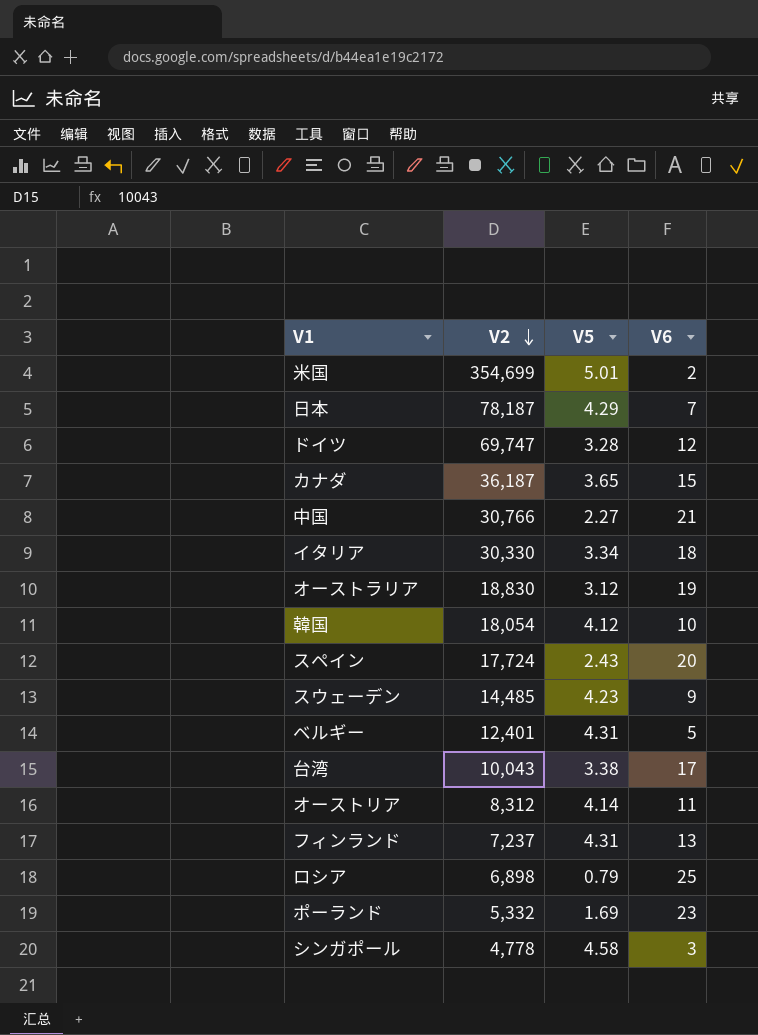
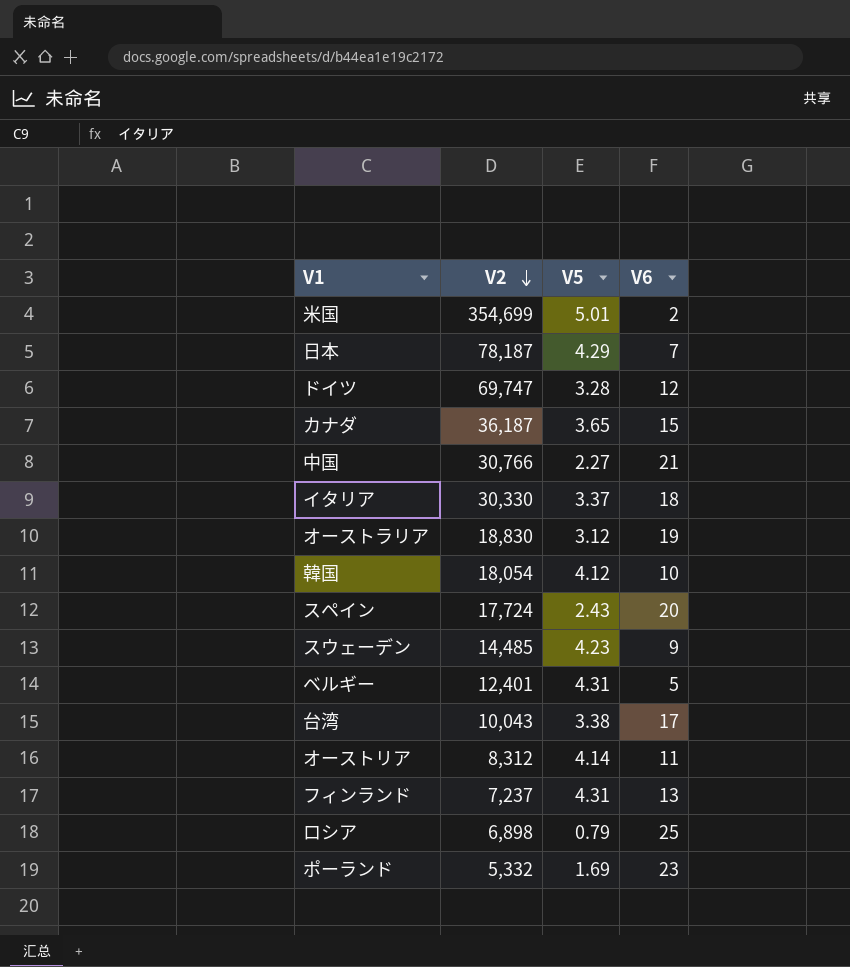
row シンガポール: 4,778 | 4.58 | 3 -> none
イタリア | V5: 3.34 -> 3.37

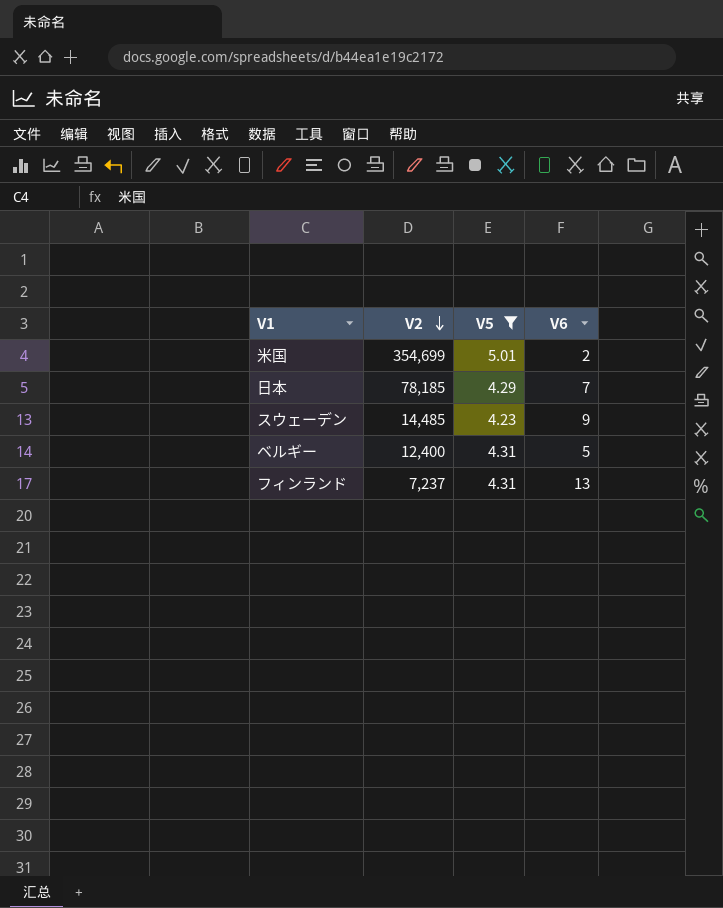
filter: none -> V5 >= 4.23
日本 | V2: 78,187 -> 78,185
ベルギー | V2: 12,401 -> 12,400

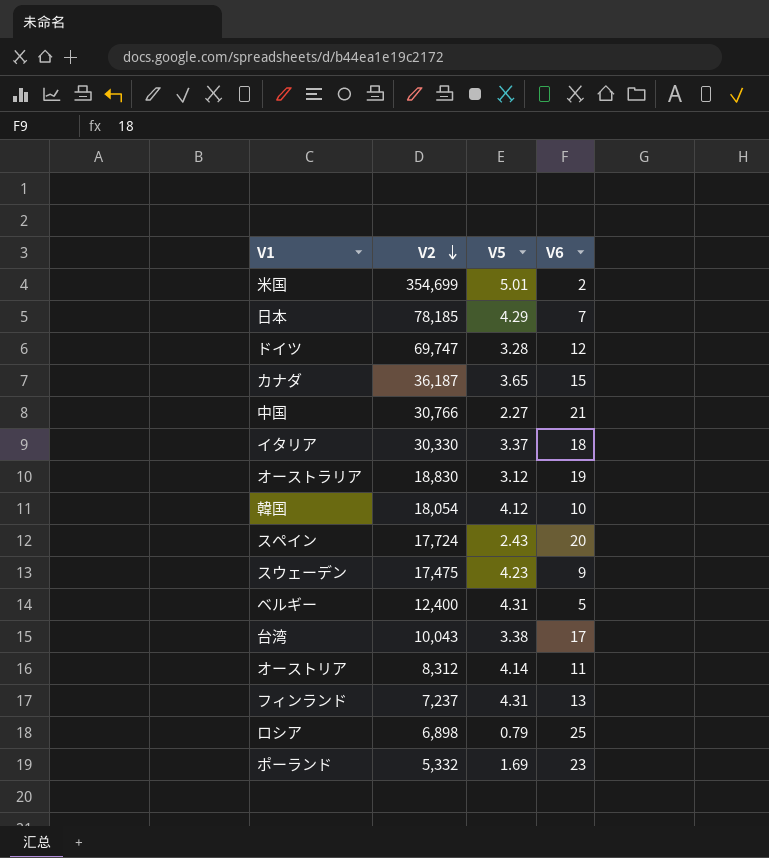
filter: V5 >= 4.23 -> none
スウェーデン | V2: 14,485 -> 17,475

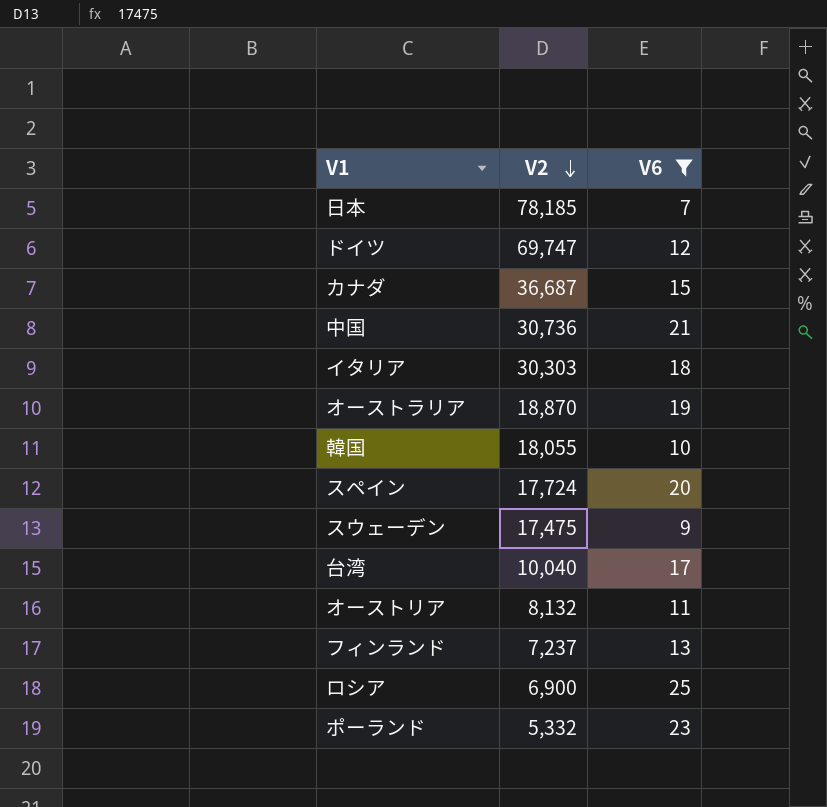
filter: none -> V6 >= 7
column V5 | position: 3 -> none
カナダ | V2: 36,187 -> 36,687
中国 | V2: 30,766 -> 30,736
イタリア | V2: 30,330 -> 30,303
オーストラリア | V2: 18,830 -> 18,870
韓国 | V2: 18,054 -> 18,055
台湾 | V2: 10,043 -> 10,040
オーストリア | V2: 8,312 -> 8,132
ロシア | V2: 6,898 -> 6,900

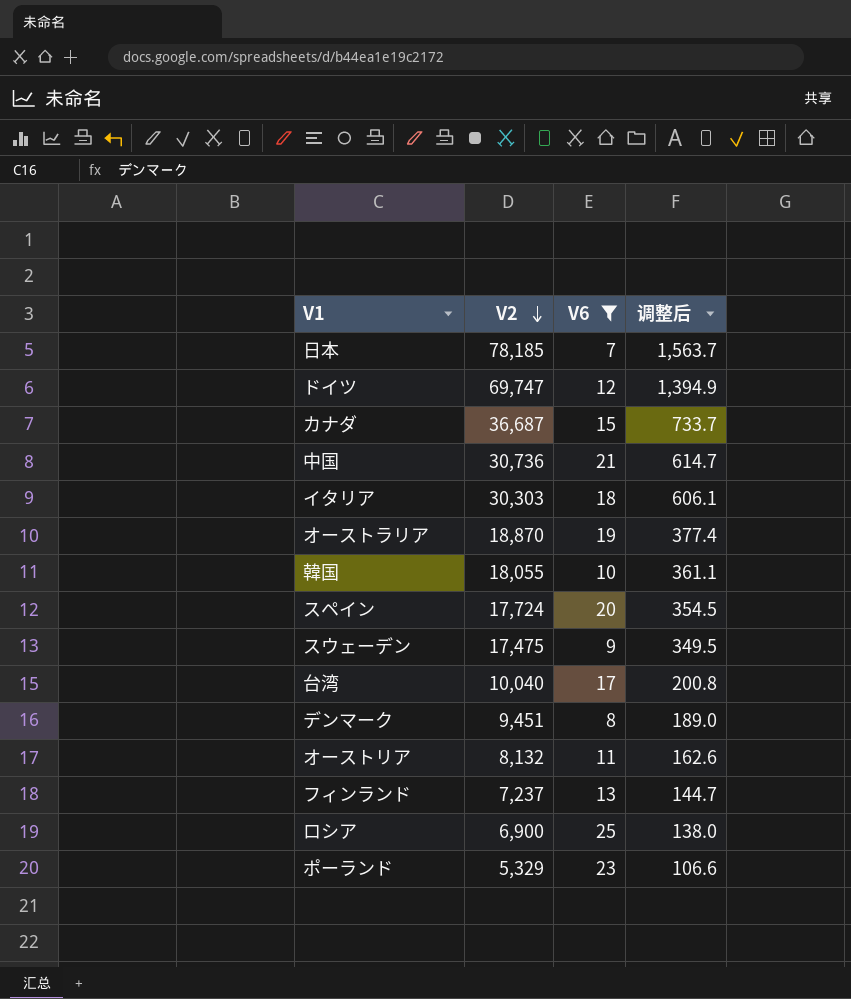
column 调整后 | formula: none -> [V2] * 0.02
row デンマーク: none -> 9,451 | 8 | 189.0
ポーランド | V2: 5,332 -> 5,329

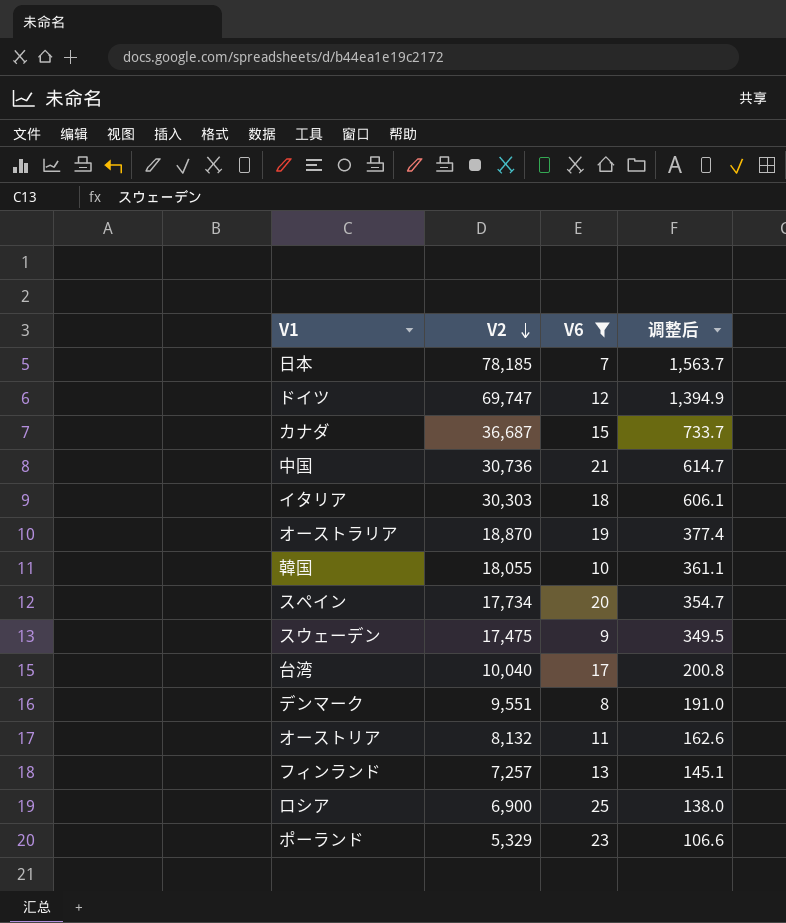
スペイン | V2: 17,724 -> 17,734
スペイン | 调整后: 354.5 -> 354.7
デンマーク | V2: 9,451 -> 9,551
デンマーク | 调整后: 189.0 -> 191.0
フィンランド | V2: 7,237 -> 7,257
フィンランド | 调整后: 144.7 -> 145.1

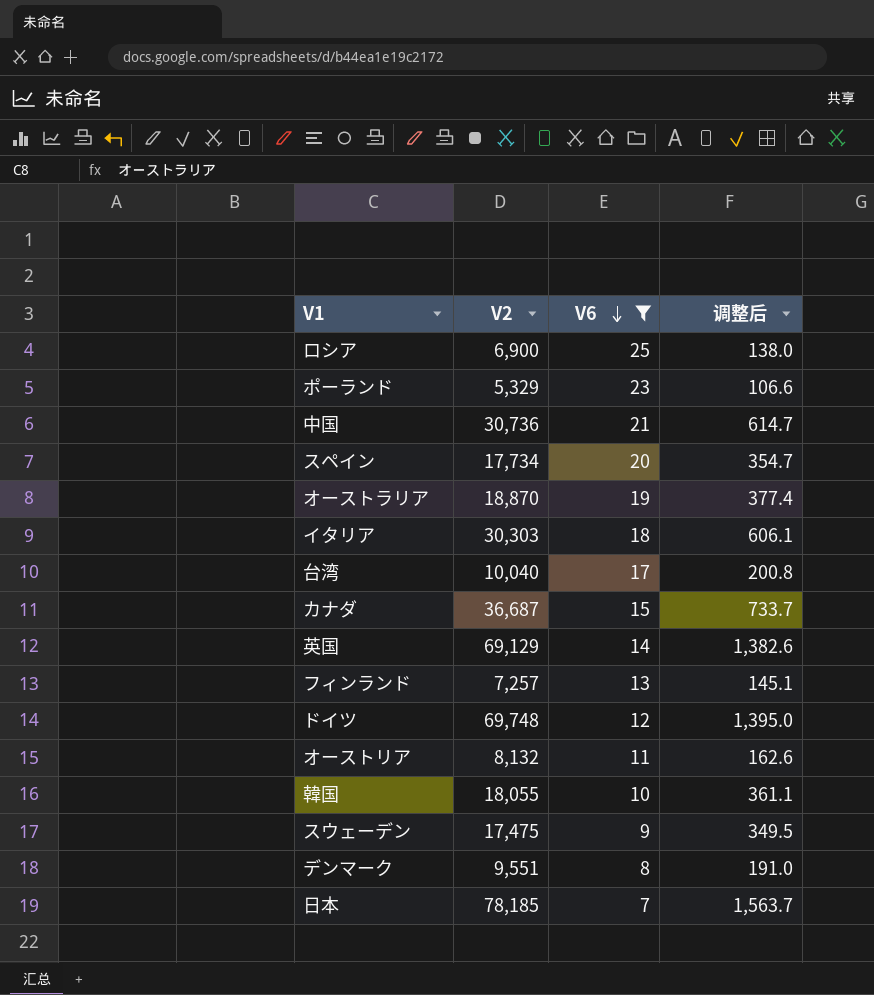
row order: V2 descending -> V6 descending
row 英国: none -> 69,129 | 14 | 1,382.6
ドイツ | V2: 69,747 -> 69,748
ドイツ | 调整后: 1,394.9 -> 1,395.0

